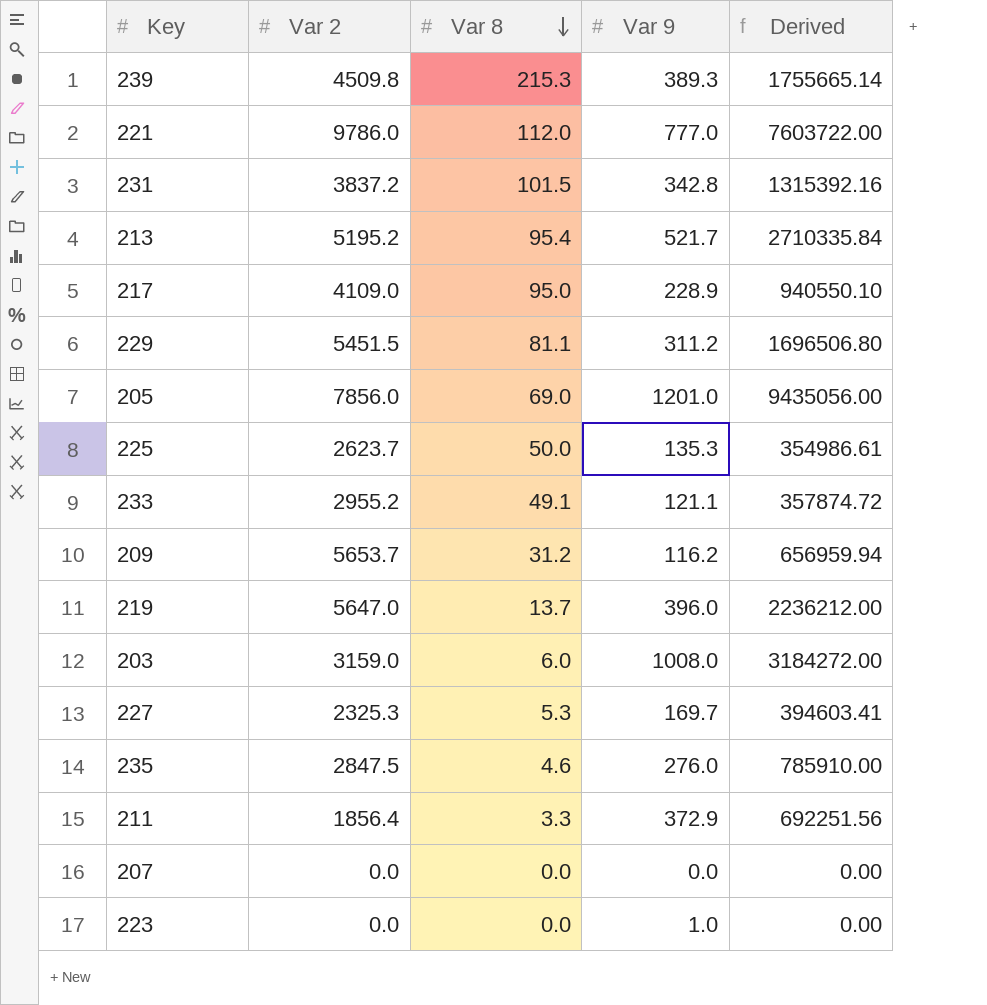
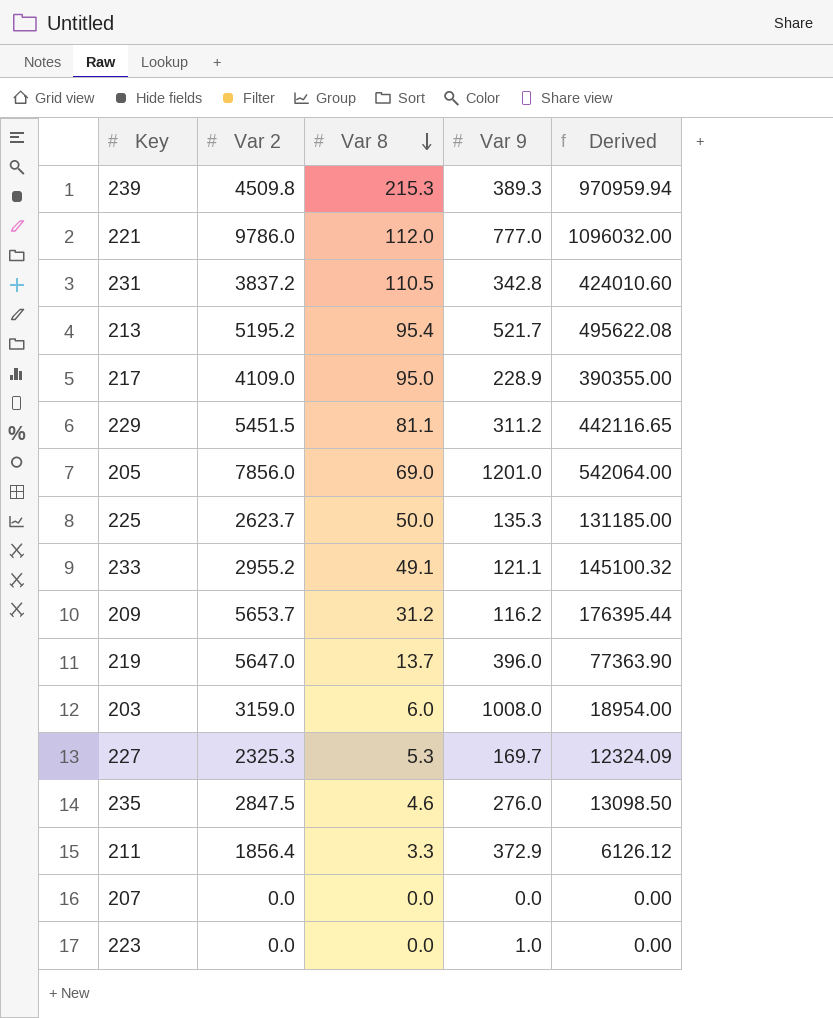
column Derived | formula: [Var 2] * [Var 9] -> [Var 2] * [Var 8]
231 | Var 8: 101.5 -> 110.5

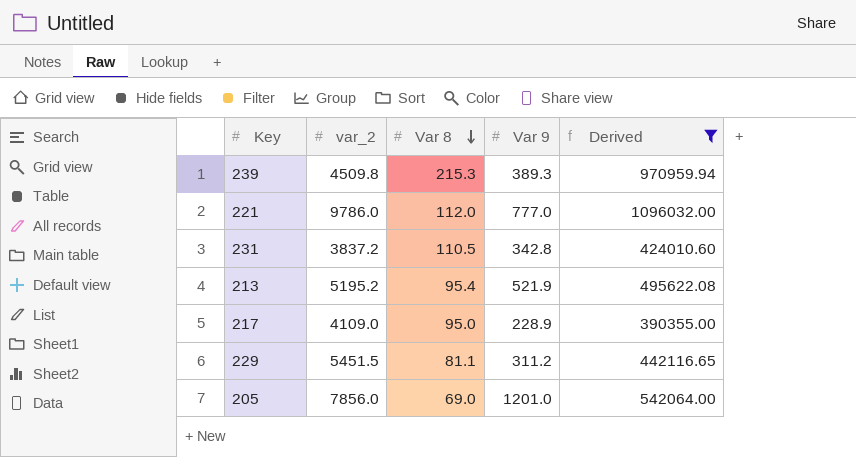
filter: none -> Derived >= 390355.00
column name: Var 2 -> var_2
213 | Var 9: 521.7 -> 521.9

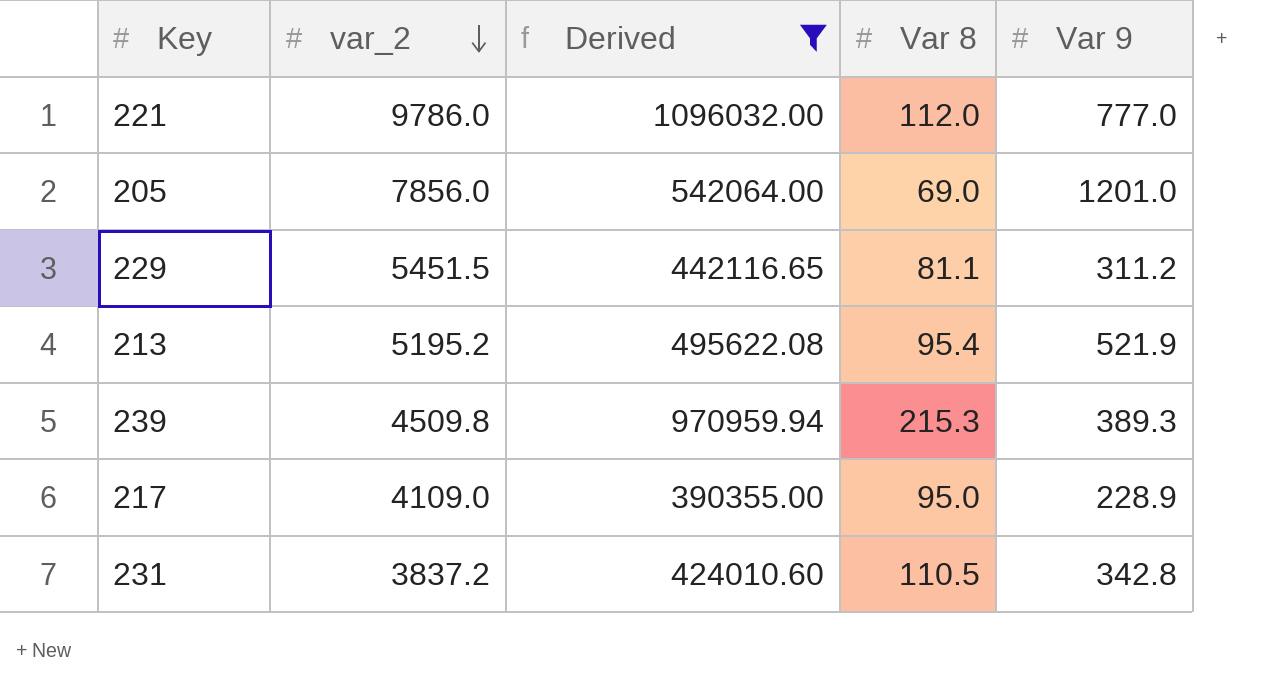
row order: Var 8 descending -> var_2 descending
column Derived | position: 5 -> 3

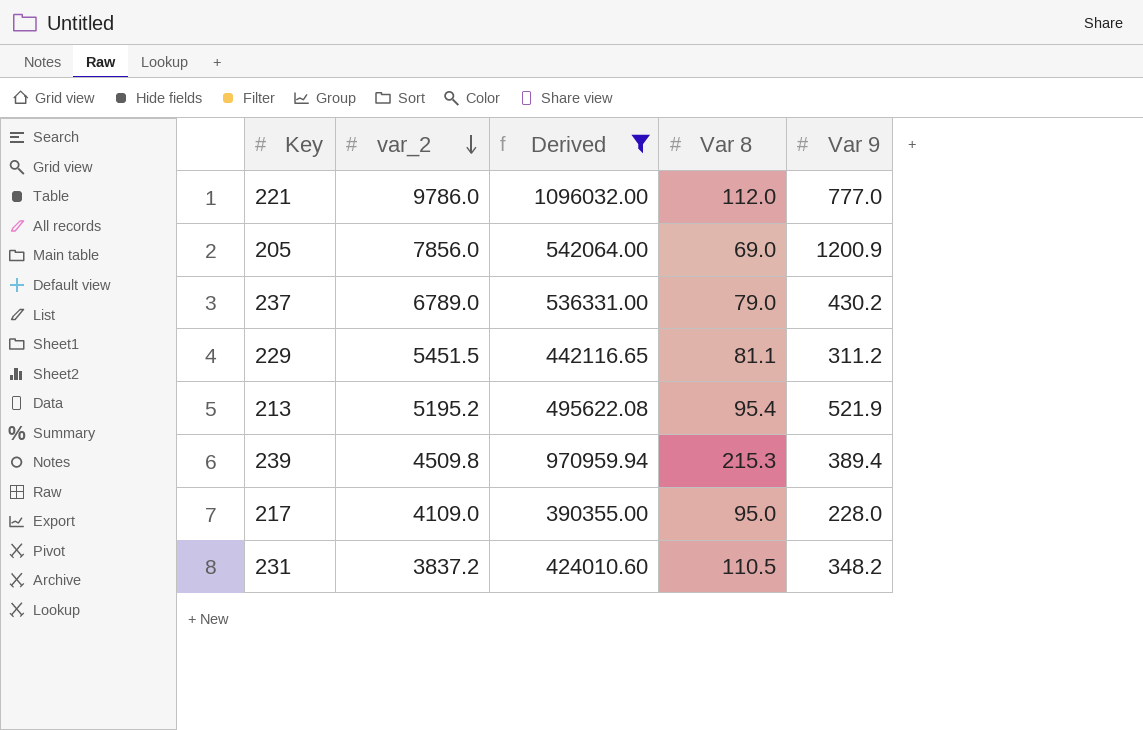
205 | Var 9: 1201.0 -> 1200.9
row 237: none -> 6789.0 | 536331.00 | 79.0 | 430.2
239 | Var 9: 389.3 -> 389.4
217 | Var 9: 228.9 -> 228.0
231 | Var 9: 342.8 -> 348.2

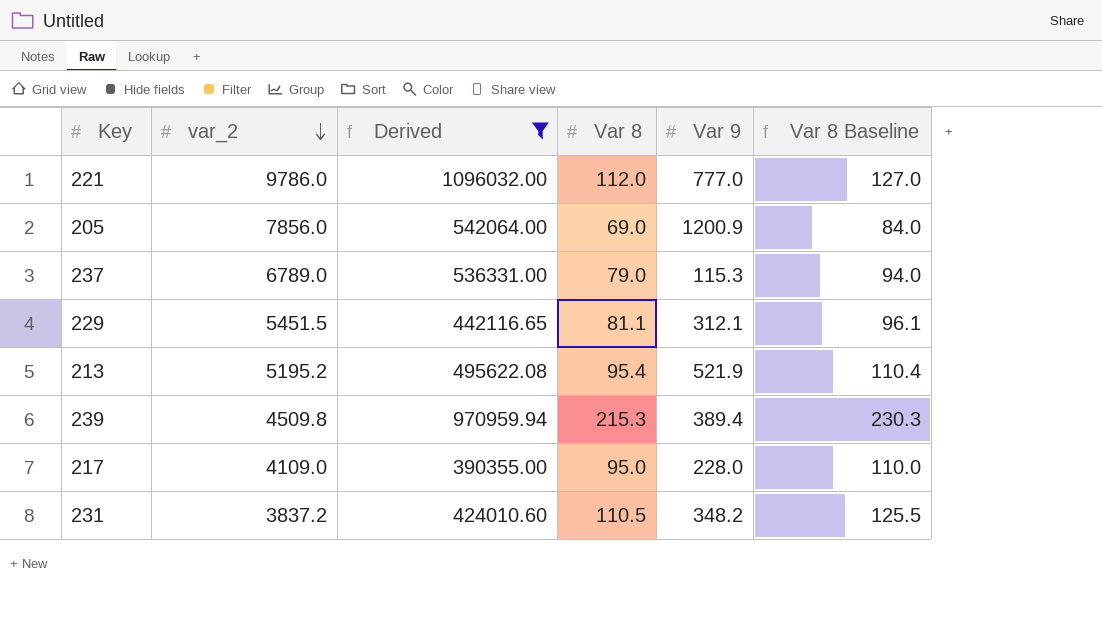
column Var 8 Baseline | formula: none -> [Var 8] + 15
237 | Var 9: 430.2 -> 115.3
229 | Var 9: 311.2 -> 312.1

